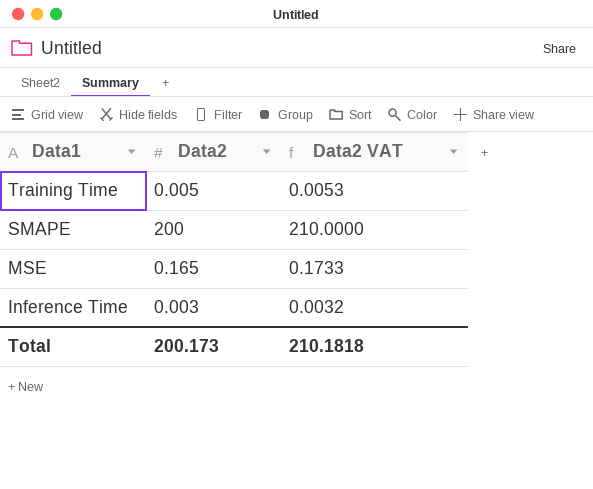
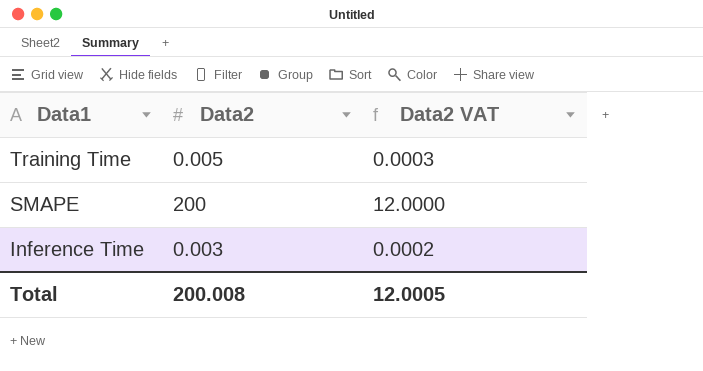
column Data2 VAT | formula: [Data2] * 1.05 -> [Data2] * 0.06
row MSE: 0.165 | 0.1733 -> none
Total | Data2: 200.173 -> 200.008
Total | Data2 VAT: 210.1818 -> 12.0005

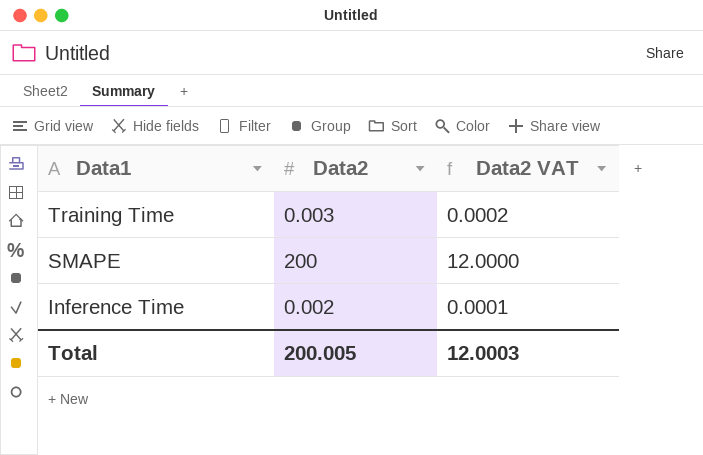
Training Time | Data2: 0.005 -> 0.003
Training Time | Data2 VAT: 0.0003 -> 0.0002
Inference Time | Data2: 0.003 -> 0.002
Inference Time | Data2 VAT: 0.0002 -> 0.0001
Total | Data2: 200.008 -> 200.005
Total | Data2 VAT: 12.0005 -> 12.0003

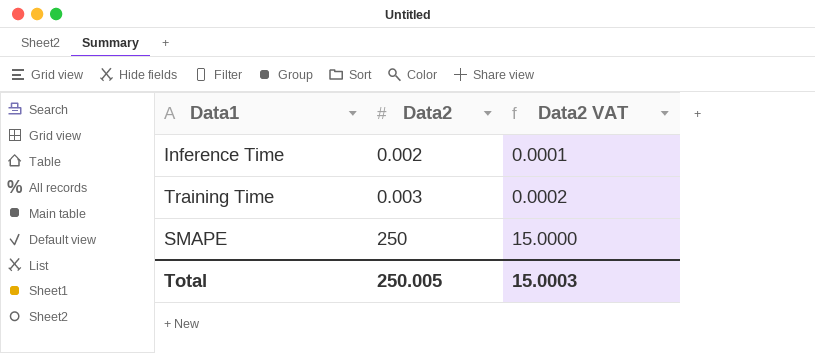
row order: Data1 descending -> Data2 ascending
SMAPE | Data2: 200 -> 250
SMAPE | Data2 VAT: 12.0000 -> 15.0000
Total | Data2: 200.005 -> 250.005
Total | Data2 VAT: 12.0003 -> 15.0003

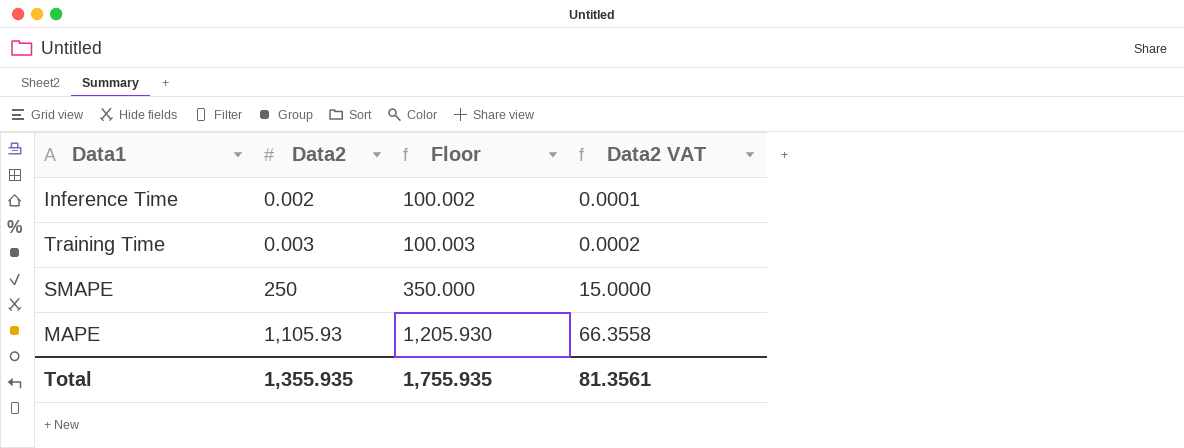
column Floor | formula: none -> [Data2] + 100
row MAPE: none -> 1,105.93 | 1,205.930 | 66.3558
Total | Data2: 250.005 -> 1,355.935
Total | Data2 VAT: 15.0003 -> 81.3561

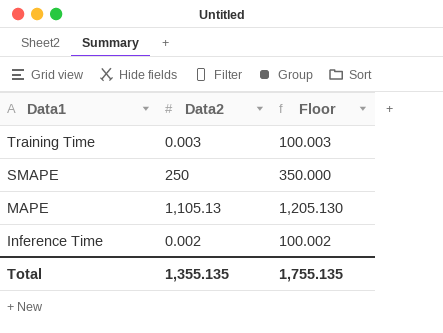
row order: Data2 ascending -> Data1 descending
column Data2 VAT | formula: [Data2] * 0.06 -> none
MAPE | Data2: 1,105.93 -> 1,105.13
MAPE | Floor: 1,205.930 -> 1,205.130
Total | Data2: 1,355.935 -> 1,355.135
Total | Floor: 1,755.935 -> 1,755.135

